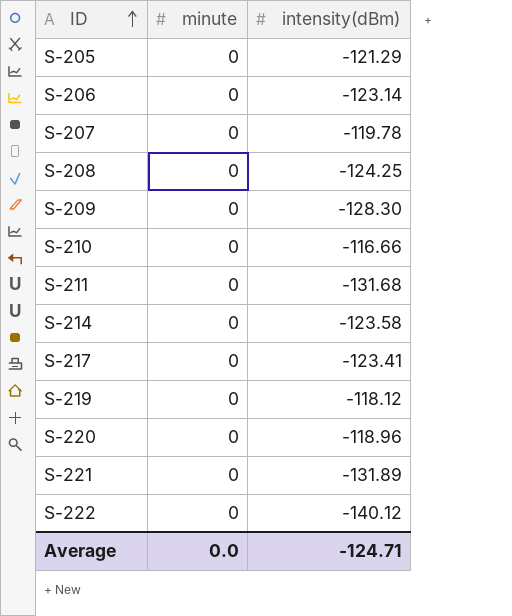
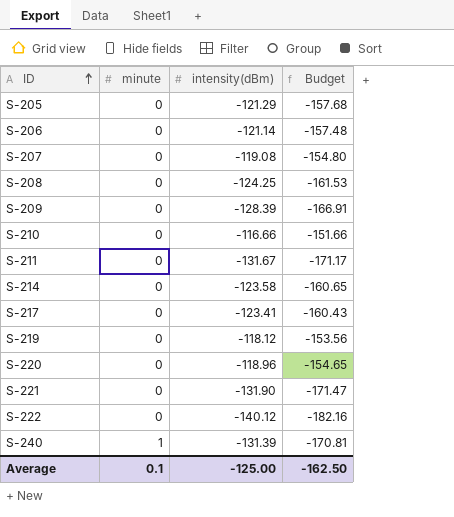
column Budget | formula: none -> [intensity(dBm)] * 1.3
S-206 | intensity(dBm): -123.14 -> -121.14
S-207 | intensity(dBm): -119.78 -> -119.08
S-209 | intensity(dBm): -128.30 -> -128.39
S-211 | intensity(dBm): -131.68 -> -131.67
S-221 | intensity(dBm): -131.89 -> -131.90
row S-240: none -> 1 | -131.39 | -170.81
Average | minute: 0.0 -> 0.1
Average | intensity(dBm): -124.71 -> -125.00

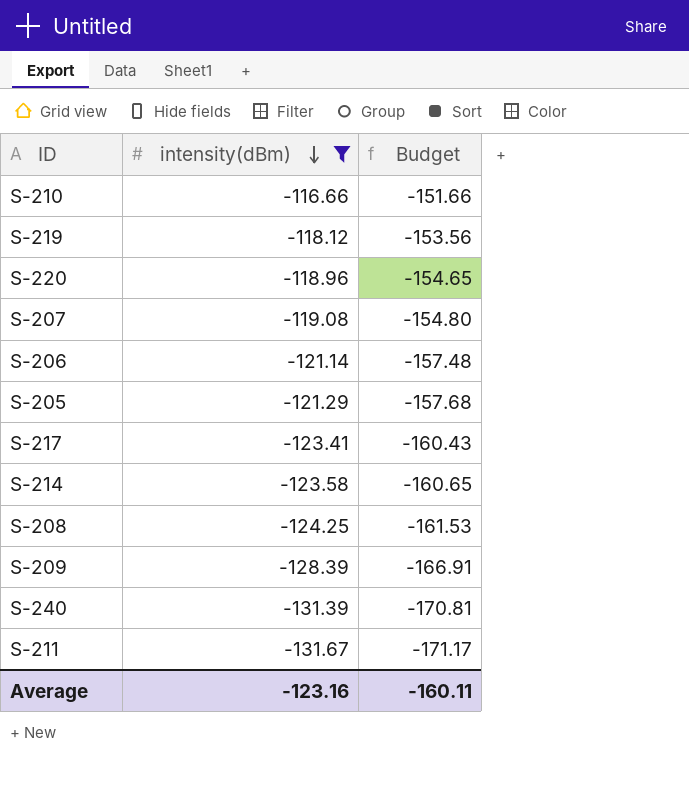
filter: none -> intensity(dBm) >= -131.67
row order: ID ascending -> intensity(dBm) descending
column minute | position: 2 -> none
Average | intensity(dBm): -125.00 -> -123.16
Average | Budget: -162.50 -> -160.11

